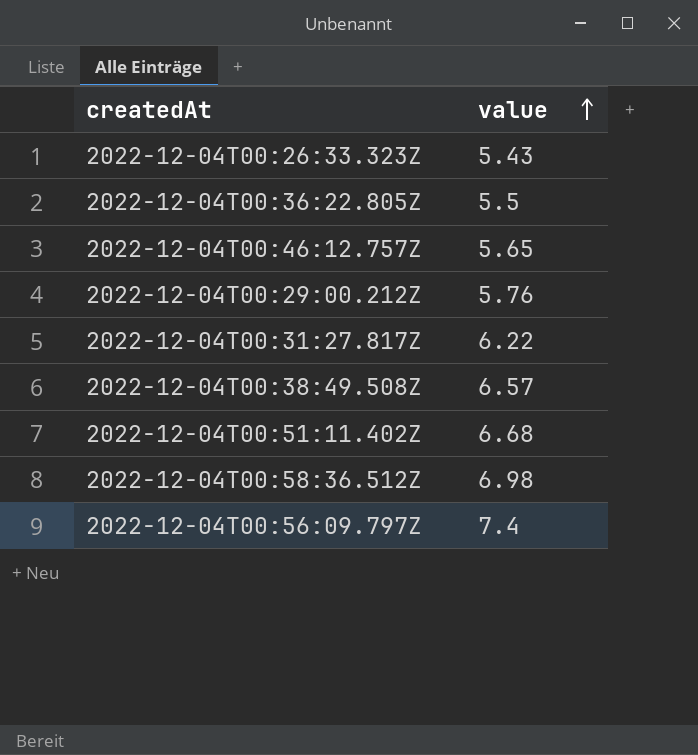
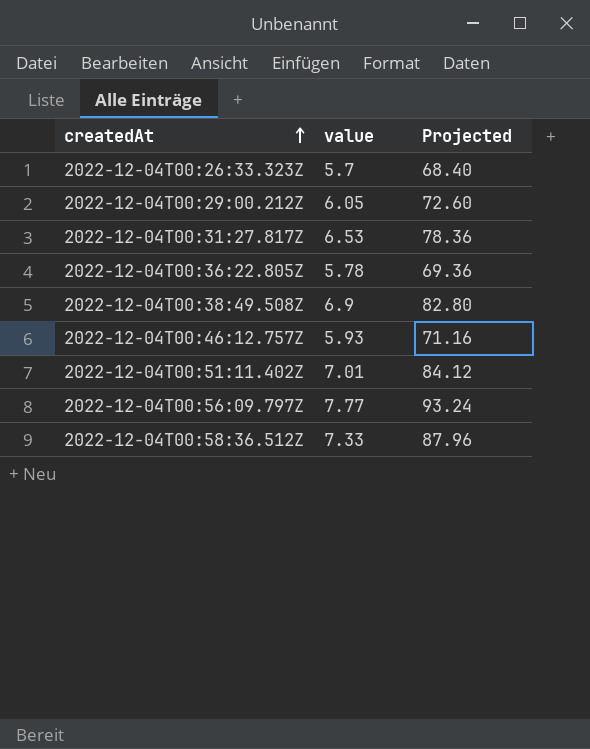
row order: value ascending -> createdAt ascending
column Projected | formula: none -> [value] * 12
2022-12-04T00:26:33.323Z | value: 5.43 -> 5.7
2022-12-04T00:29:00.212Z | value: 5.76 -> 6.05
2022-12-04T00:31:27.817Z | value: 6.22 -> 6.53
2022-12-04T00:36:22.805Z | value: 5.5 -> 5.78
2022-12-04T00:38:49.508Z | value: 6.57 -> 6.9
2022-12-04T00:46:12.757Z | value: 5.65 -> 5.93
2022-12-04T00:51:11.402Z | value: 6.68 -> 7.01
2022-12-04T00:56:09.797Z | value: 7.4 -> 7.77
2022-12-04T00:58:36.512Z | value: 6.98 -> 7.33

